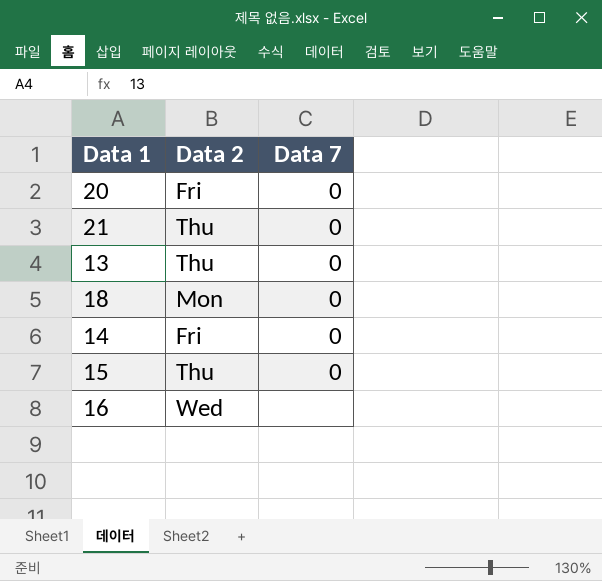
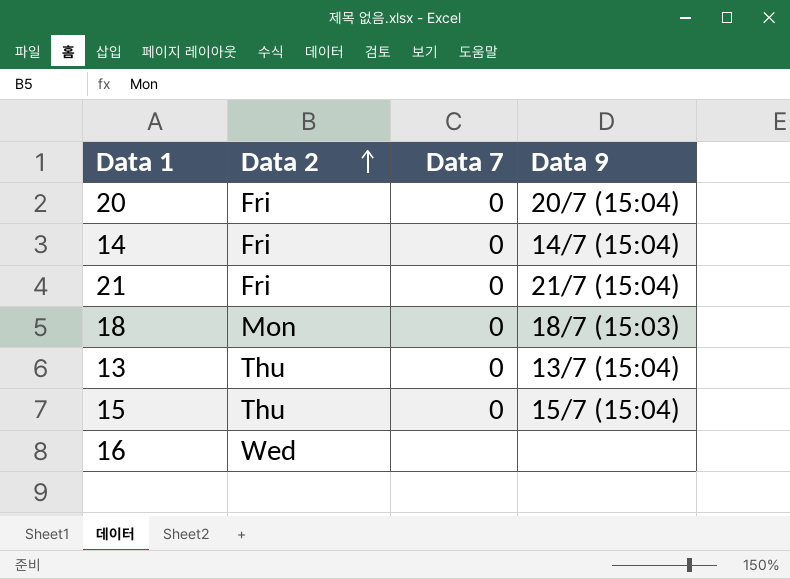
row order: none -> Data 2 ascending
column Data 9 | position: none -> 4
21 | Data 2: Thu -> Fri

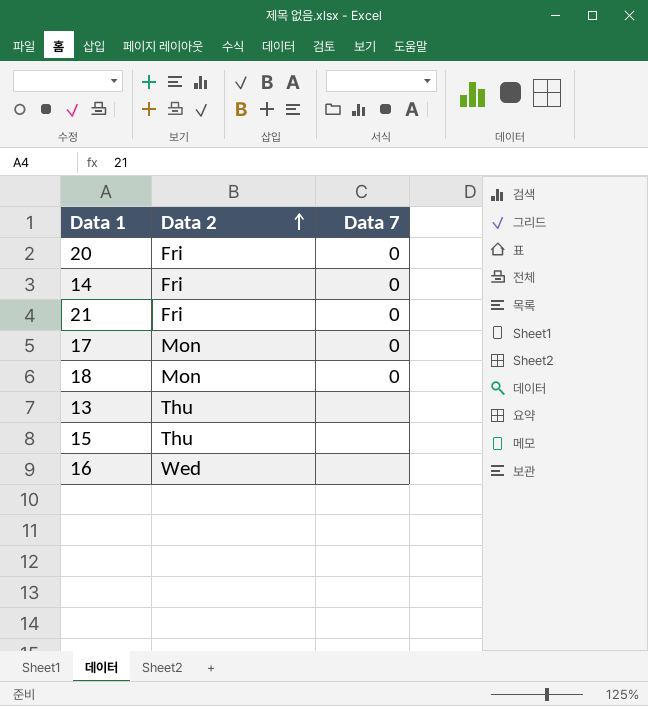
column Data 9 | position: 4 -> none
row 17: none -> Mon | 0
13 | Data 7: 0 -> none
15 | Data 7: 0 -> none

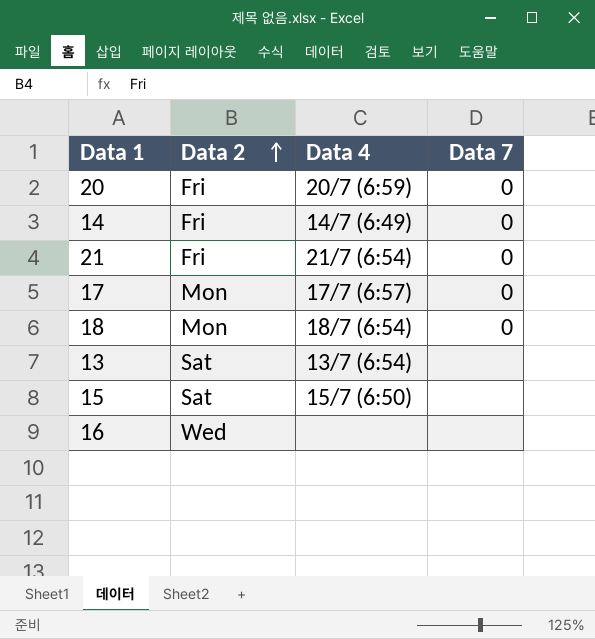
column Data 4 | position: none -> 3
13 | Data 2: Thu -> Sat
15 | Data 2: Thu -> Sat

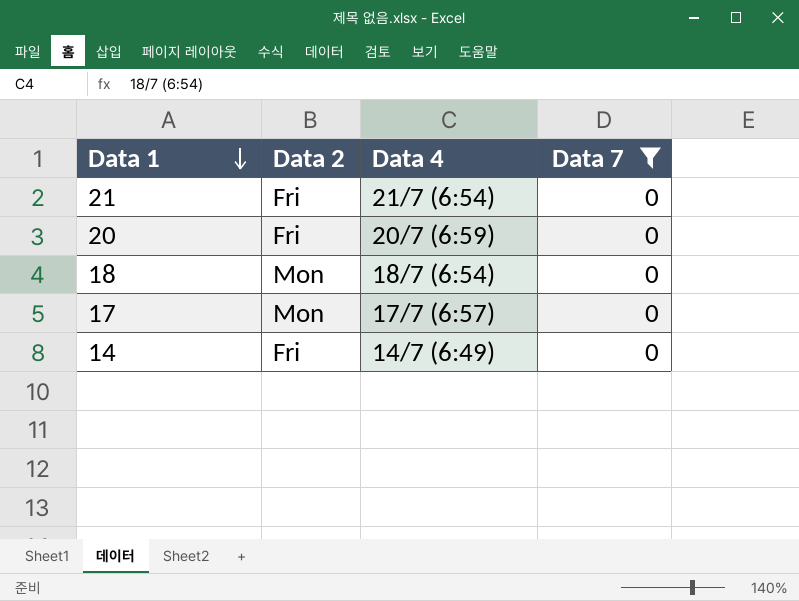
filter: none -> Data 7 = 0
row order: Data 2 ascending -> Data 1 descending

